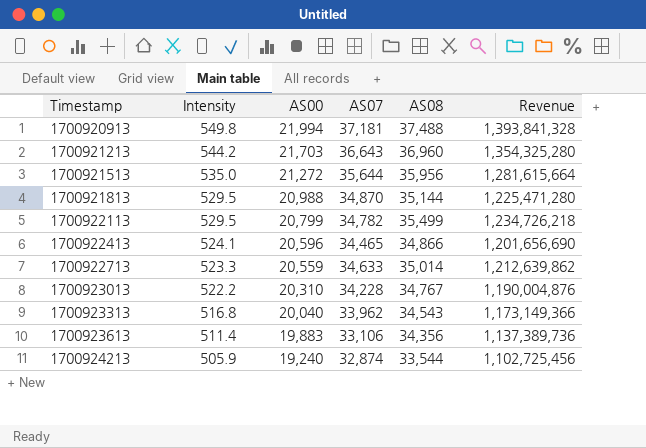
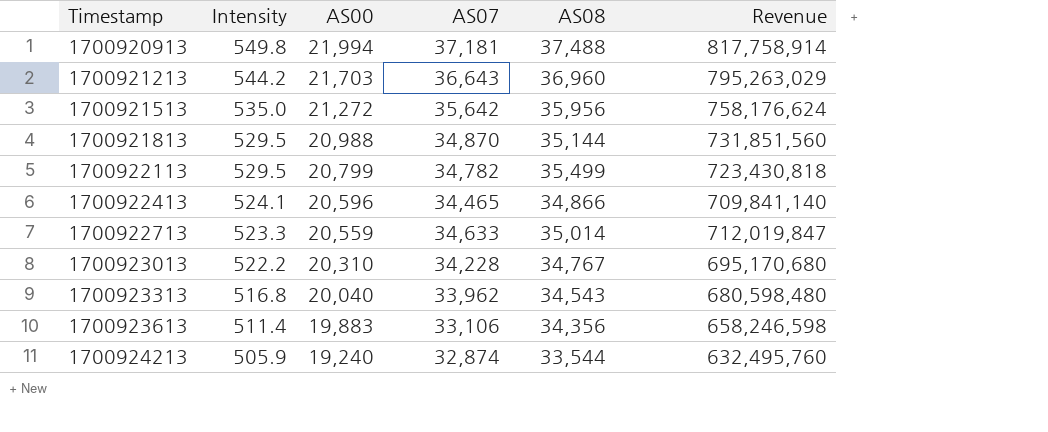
column Revenue | formula: [AS07] * [AS08] -> [AS00] * [AS07]
1700921513 | AS07: 35,644 -> 35,642

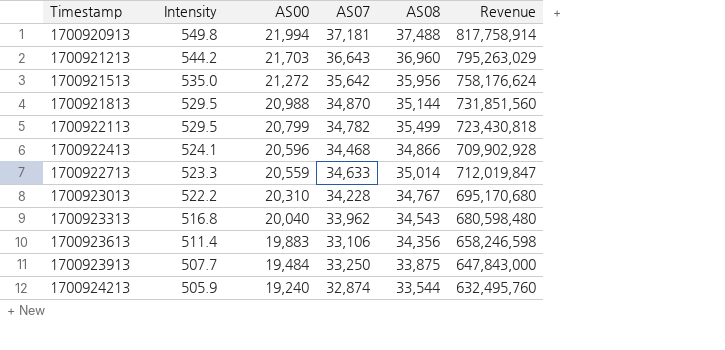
1700922413 | AS07: 34,465 -> 34,468
1700922413 | Revenue: 709,841,140 -> 709,902,928
row 1700923913: none -> 507.7 | 19,484 | 33,250 | 33,875 | 647,843,000

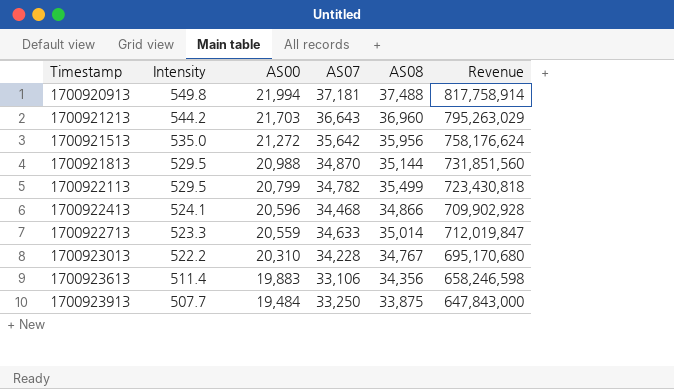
row 1700923313: 516.8 | 20,040 | 33,962 | 34,543 | 680,598,480 -> none
row 1700924213: 505.9 | 19,240 | 32,874 | 33,544 | 632,495,760 -> none

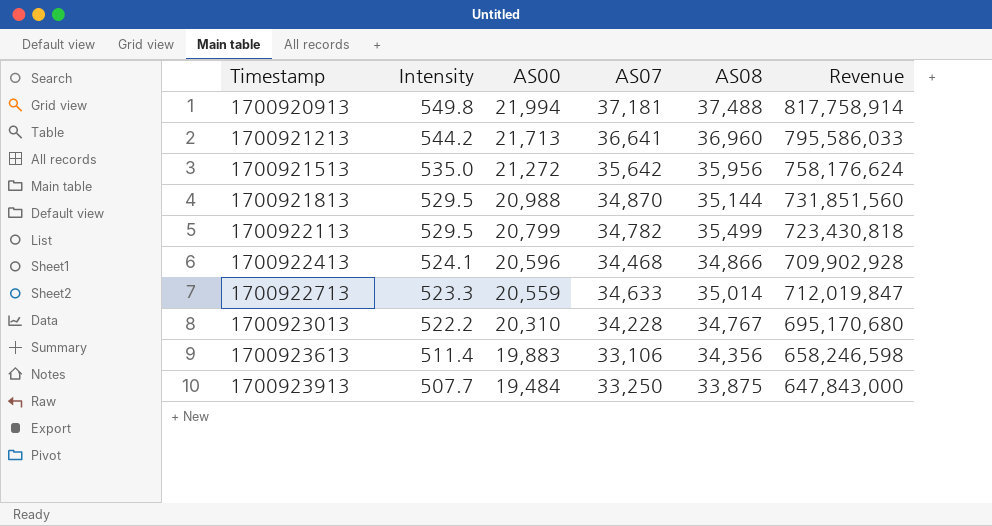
1700921213 | AS00: 21,703 -> 21,713
1700921213 | AS07: 36,643 -> 36,641
1700921213 | Revenue: 795,263,029 -> 795,586,033

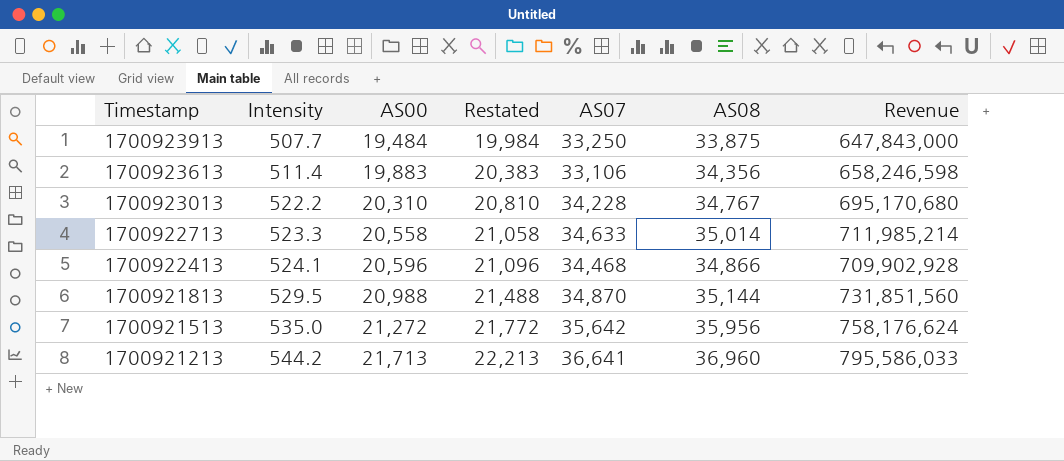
row order: Timestamp ascending -> Timestamp descending
column Restated | formula: none -> [AS00] + 500
row 1700920913: 549.8 | 21,994 | 37,181 | 37,488 | 817,758,914 -> none
row 1700922113: 529.5 | 20,799 | 34,782 | 35,499 | 723,430,818 -> none
1700922713 | AS00: 20,559 -> 20,558
1700922713 | Revenue: 712,019,847 -> 711,985,214

